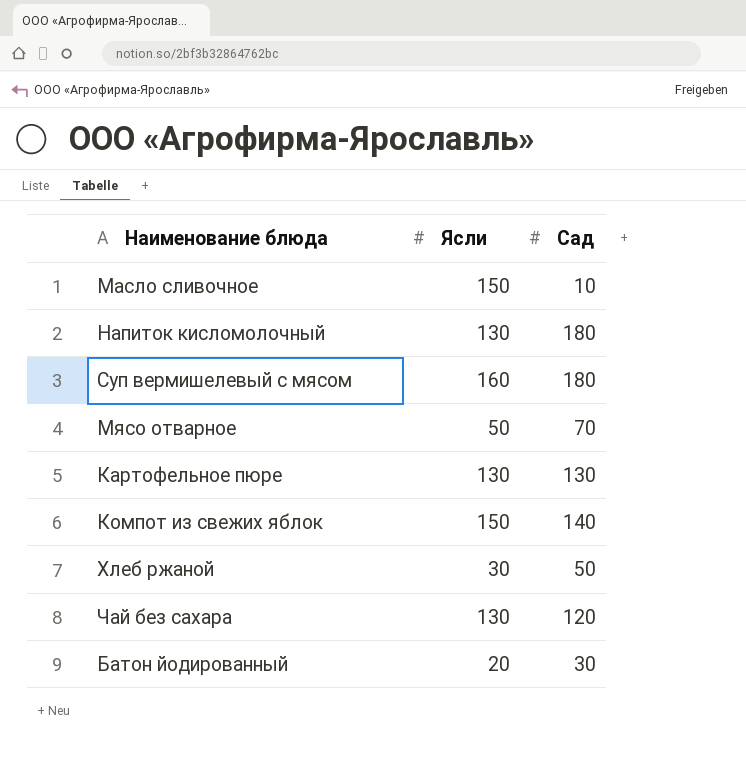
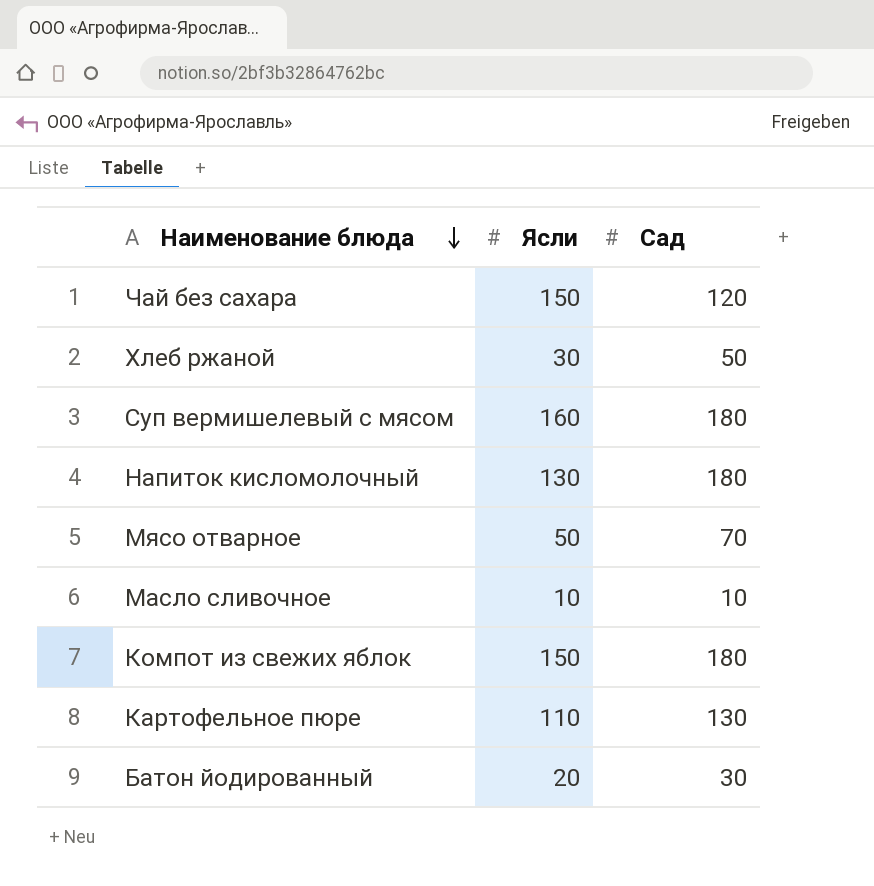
row order: none -> Наименование блюда descending
Чай без сахара | Ясли: 130 -> 150
Масло сливочное | Ясли: 150 -> 10
Компот из свежих яблок | Сад: 140 -> 180
Картофельное пюре | Ясли: 130 -> 110

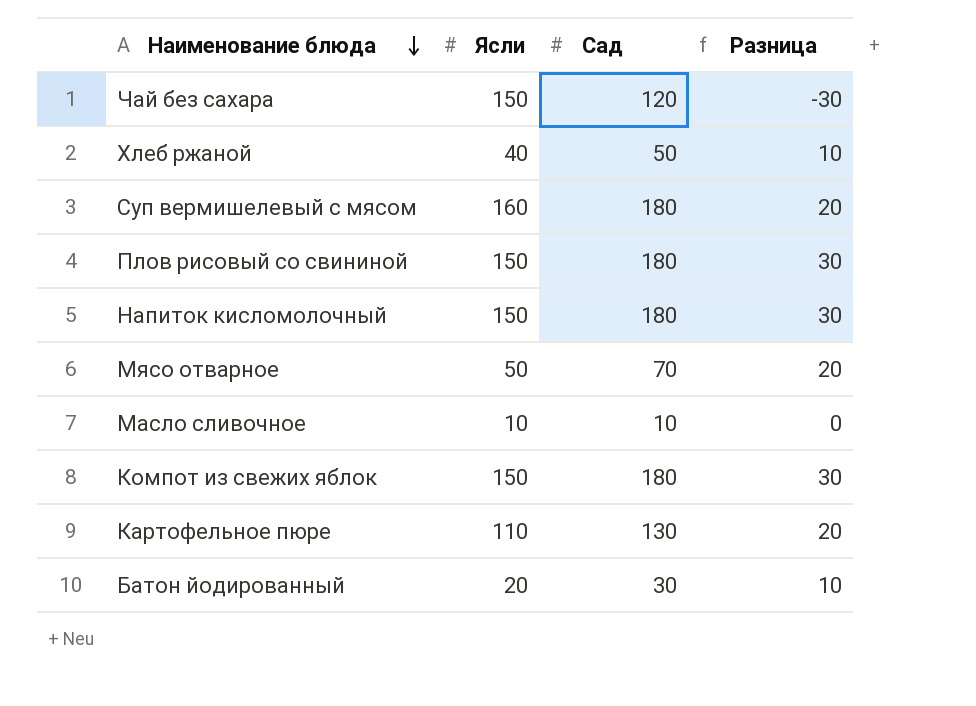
column Разница | formula: none -> [Сад] - [Ясли]
Хлеб ржаной | Ясли: 30 -> 40
row Плов рисовый со свининой: none -> 150 | 180 | 30
Напиток кисломолочный | Ясли: 130 -> 150

